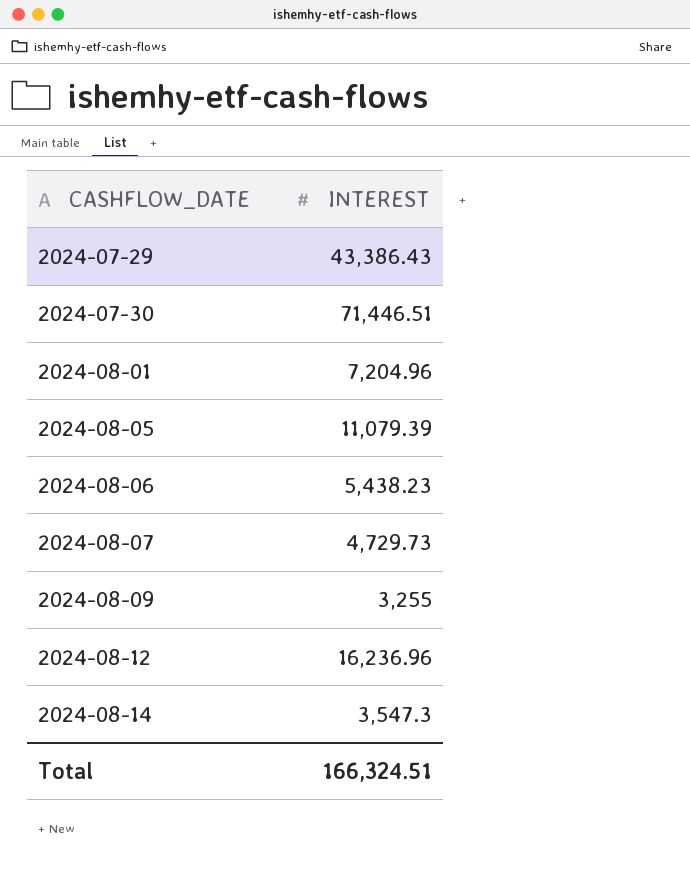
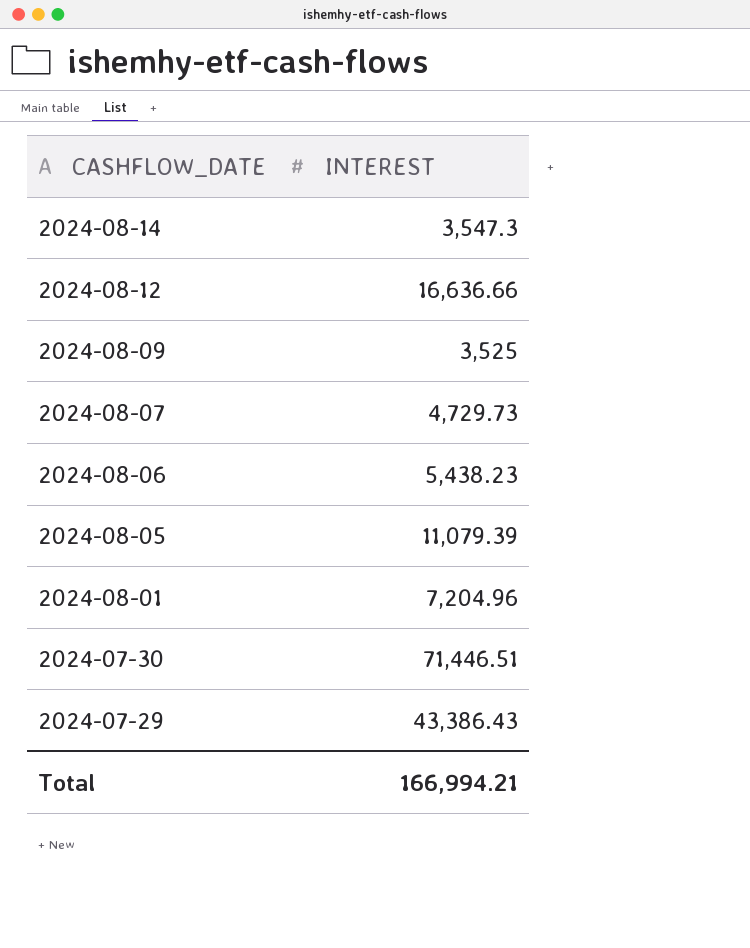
row order: CASHFLOW_DATE ascending -> CASHFLOW_DATE descending
2024-08-12 | INTEREST: 16,236.96 -> 16,636.66
2024-08-09 | INTEREST: 3,255 -> 3,525
Total | INTEREST: 166,324.51 -> 166,994.21

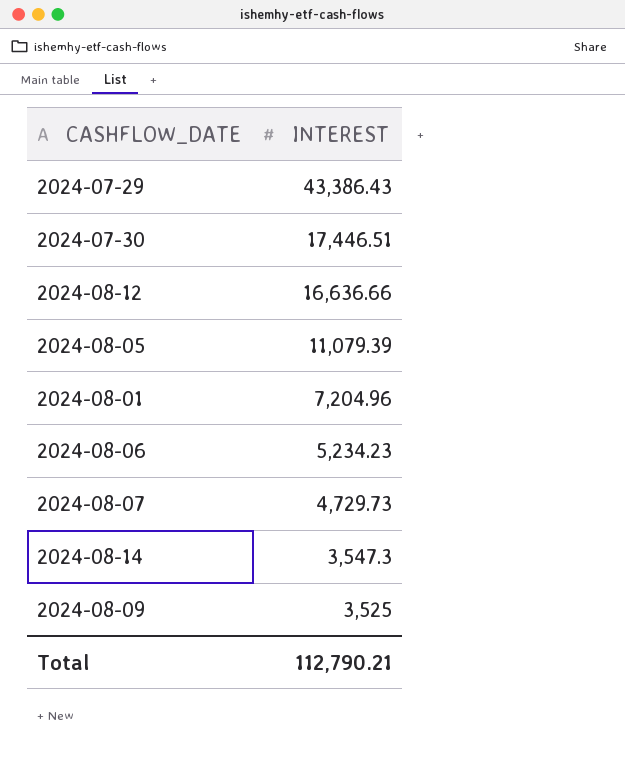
row order: CASHFLOW_DATE descending -> INTEREST descending
2024-07-30 | INTEREST: 71,446.51 -> 17,446.51
2024-08-06 | INTEREST: 5,438.23 -> 5,234.23
Total | INTEREST: 166,994.21 -> 112,790.21

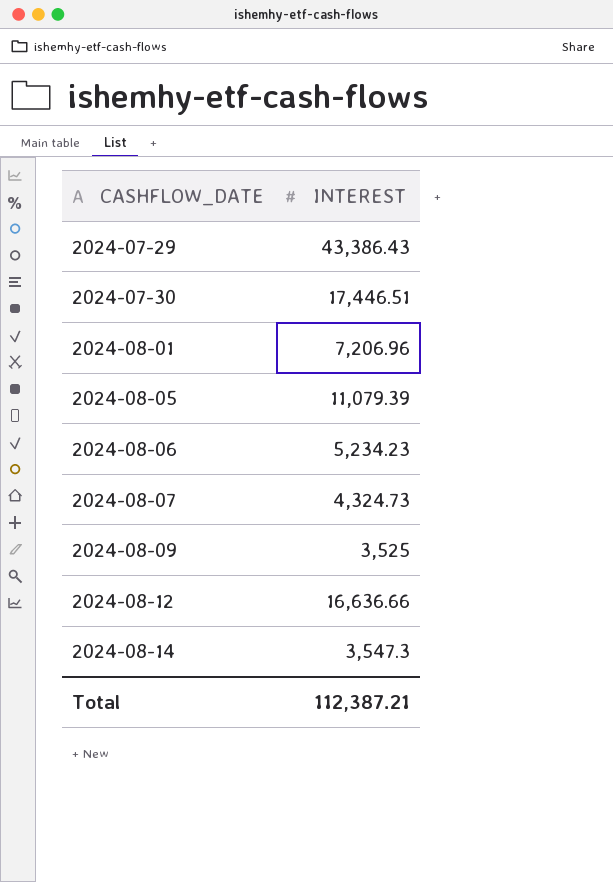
row order: INTEREST descending -> CASHFLOW_DATE ascending
2024-08-01 | INTEREST: 7,204.96 -> 7,206.96
2024-08-07 | INTEREST: 4,729.73 -> 4,324.73
Total | INTEREST: 112,790.21 -> 112,387.21

